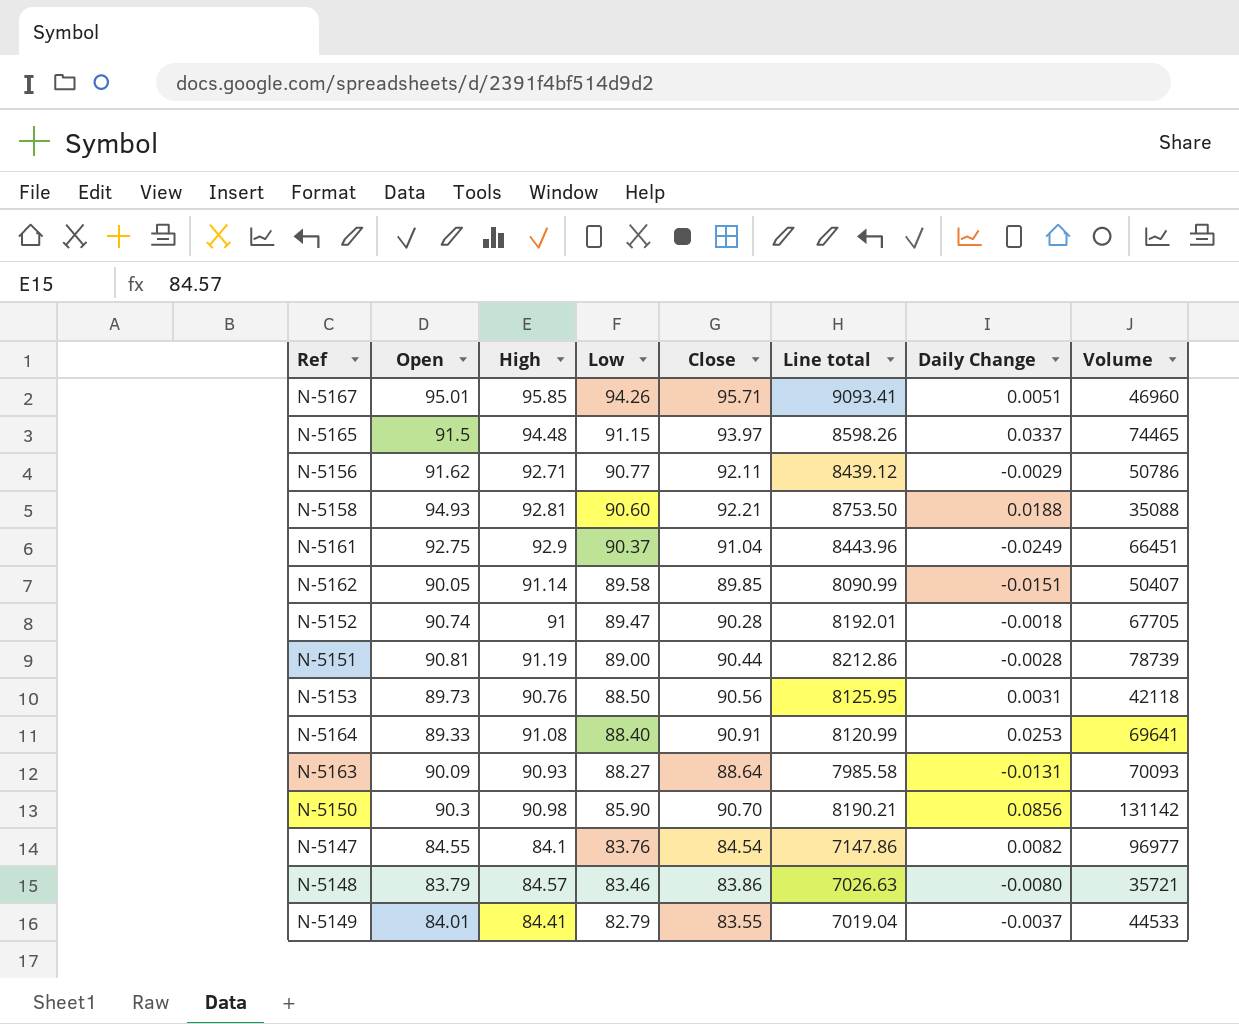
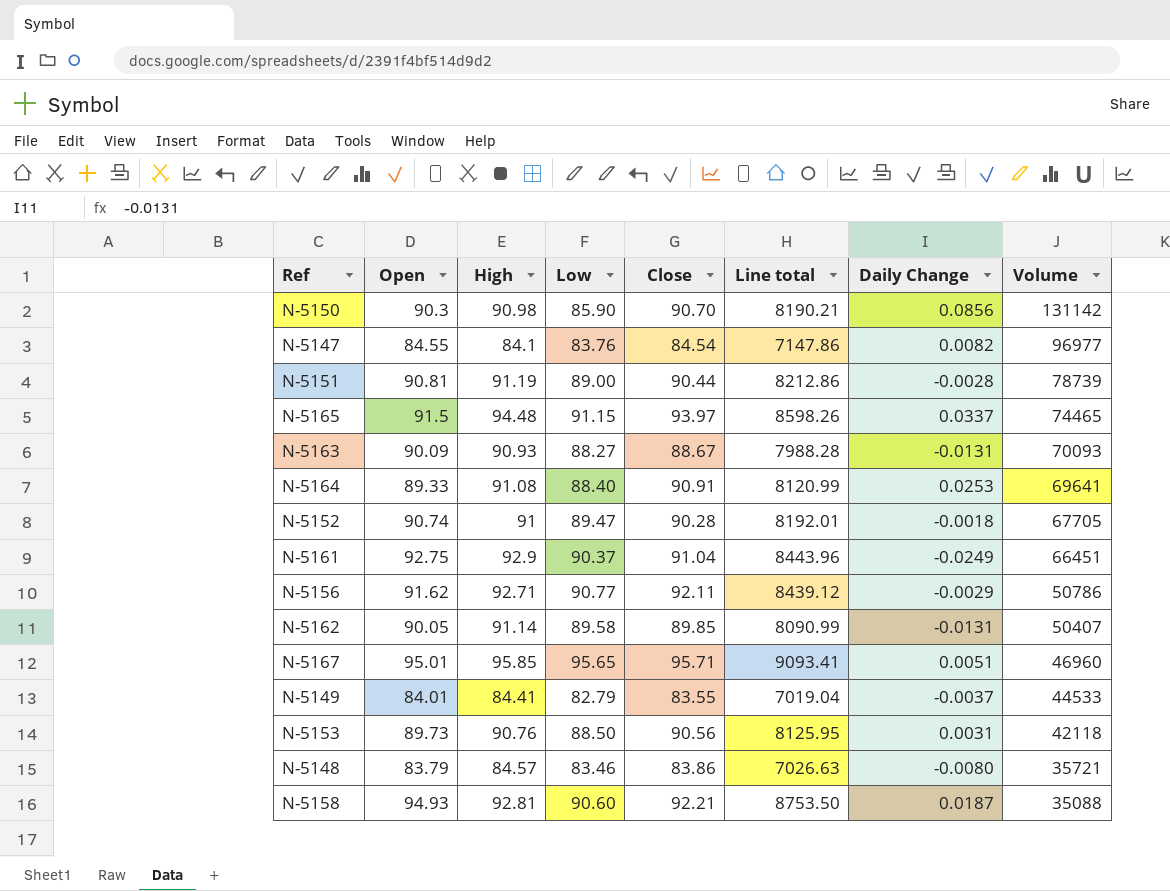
row order: Low descending -> Volume descending
N-5163 | Close: 88.64 -> 88.67
N-5163 | Line total: 7985.58 -> 7988.28
N-5162 | Daily Change: -0.0151 -> -0.0131
N-5167 | Low: 94.26 -> 95.65
N-5158 | Daily Change: 0.0188 -> 0.0187

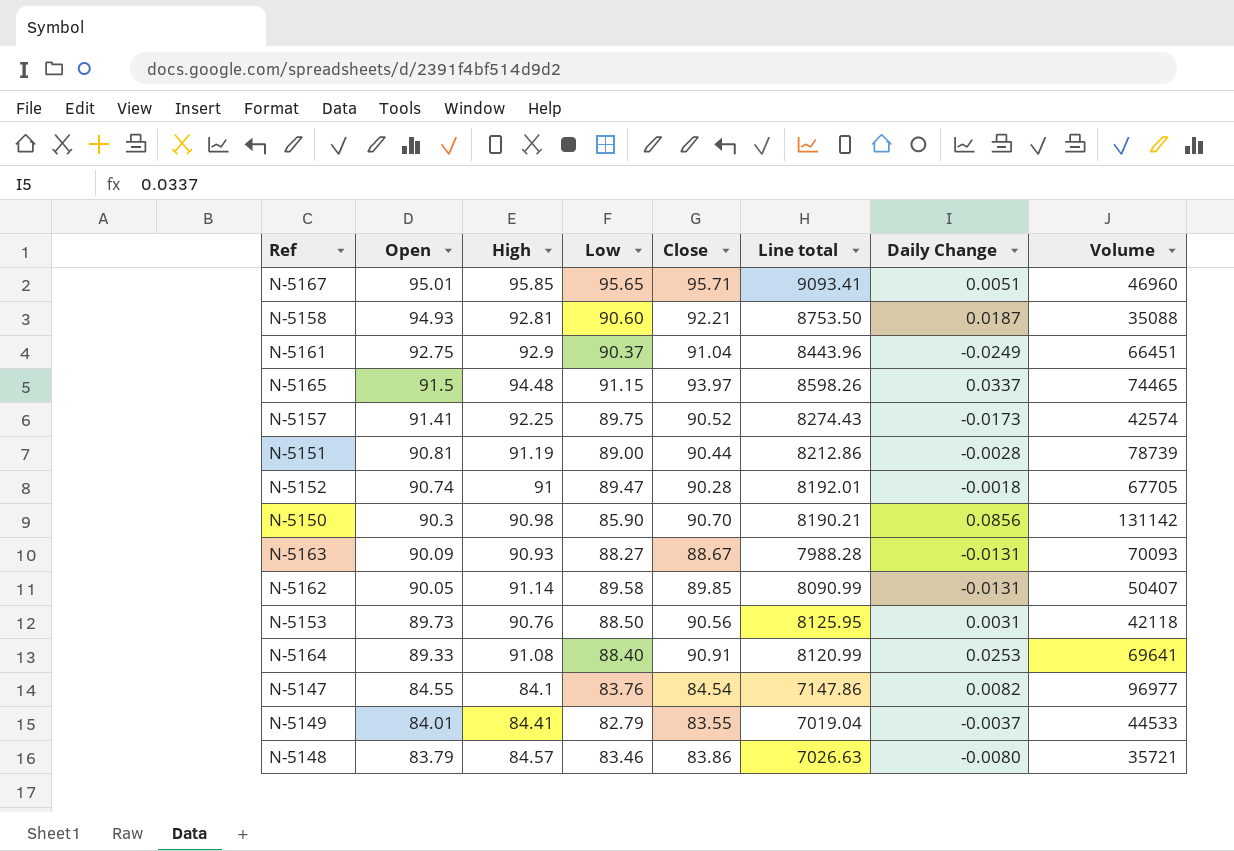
row order: Volume descending -> Open descending
row N-5156: 91.62 | 92.71 | 90.77 | 92.11 | 8439.12 | -0.0029 | 50786 -> none
row N-5157: none -> 91.41 | 92.25 | 89.75 | 90.52 | 8274.43 | -0.0173 | 42574

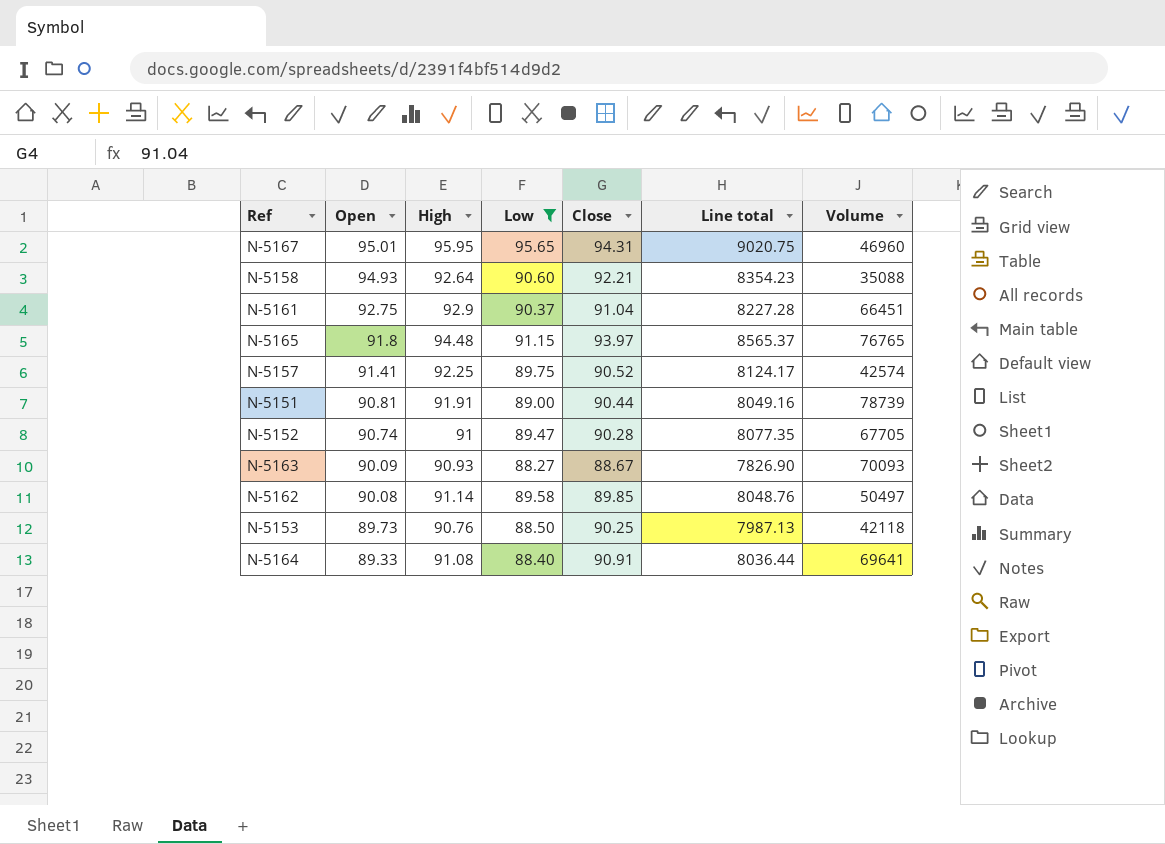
filter: none -> Low >= 88.27
column Daily Change | position: 7 -> none
column Line total | formula: [Open] * [Close] -> [Low] * [Close]
N-5167 | High: 95.85 -> 95.95
N-5167 | Close: 95.71 -> 94.31
N-5158 | High: 92.81 -> 92.64
N-5165 | Open: 91.5 -> 91.8
N-5165 | Volume: 74465 -> 76765
N-5151 | High: 91.19 -> 91.91
N-5162 | Open: 90.05 -> 90.08
N-5162 | Volume: 50407 -> 50497
N-5153 | Close: 90.56 -> 90.25

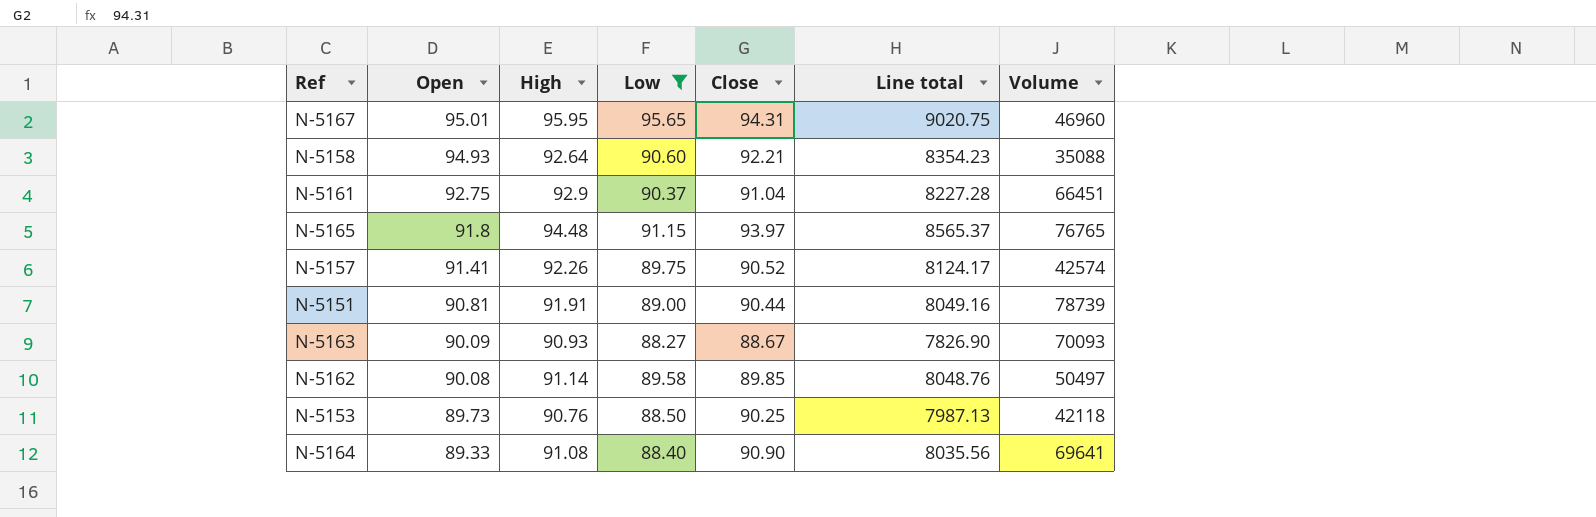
row N-5152: 90.74 | 91 | 89.47 | 90.28 | 8077.35 | 67705 -> none
N-5157 | High: 92.25 -> 92.26
N-5164 | Close: 90.91 -> 90.90
N-5164 | Line total: 8036.44 -> 8035.56

